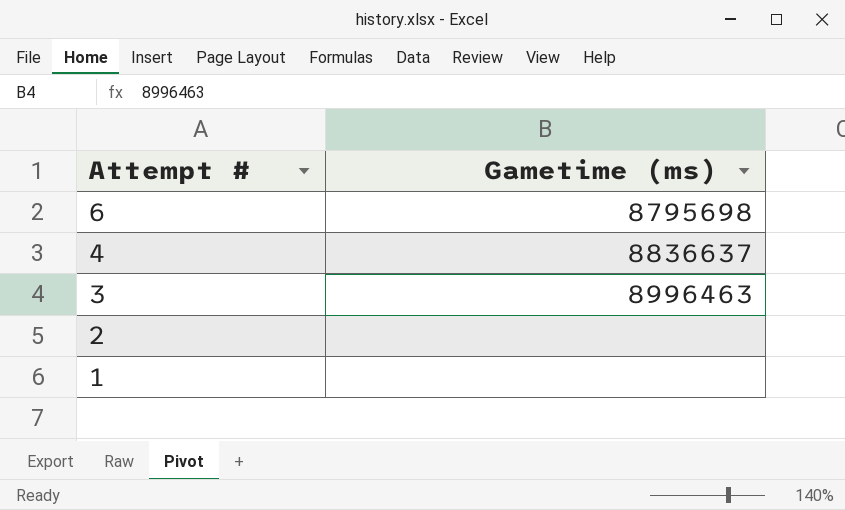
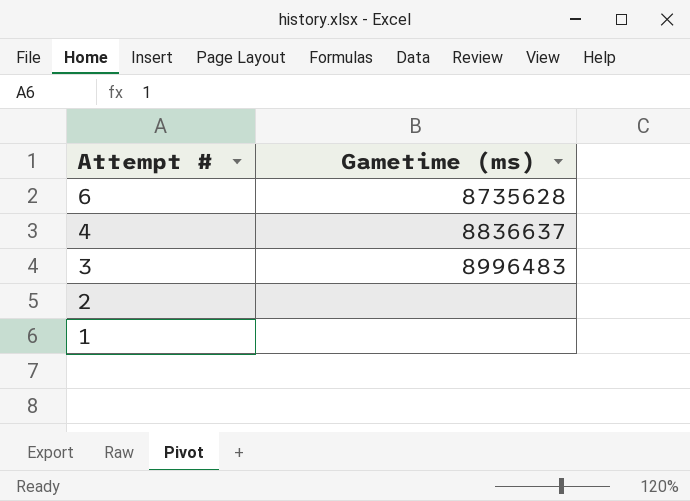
6 | Gametime (ms): 8795698 -> 8735628
3 | Gametime (ms): 8996463 -> 8996483

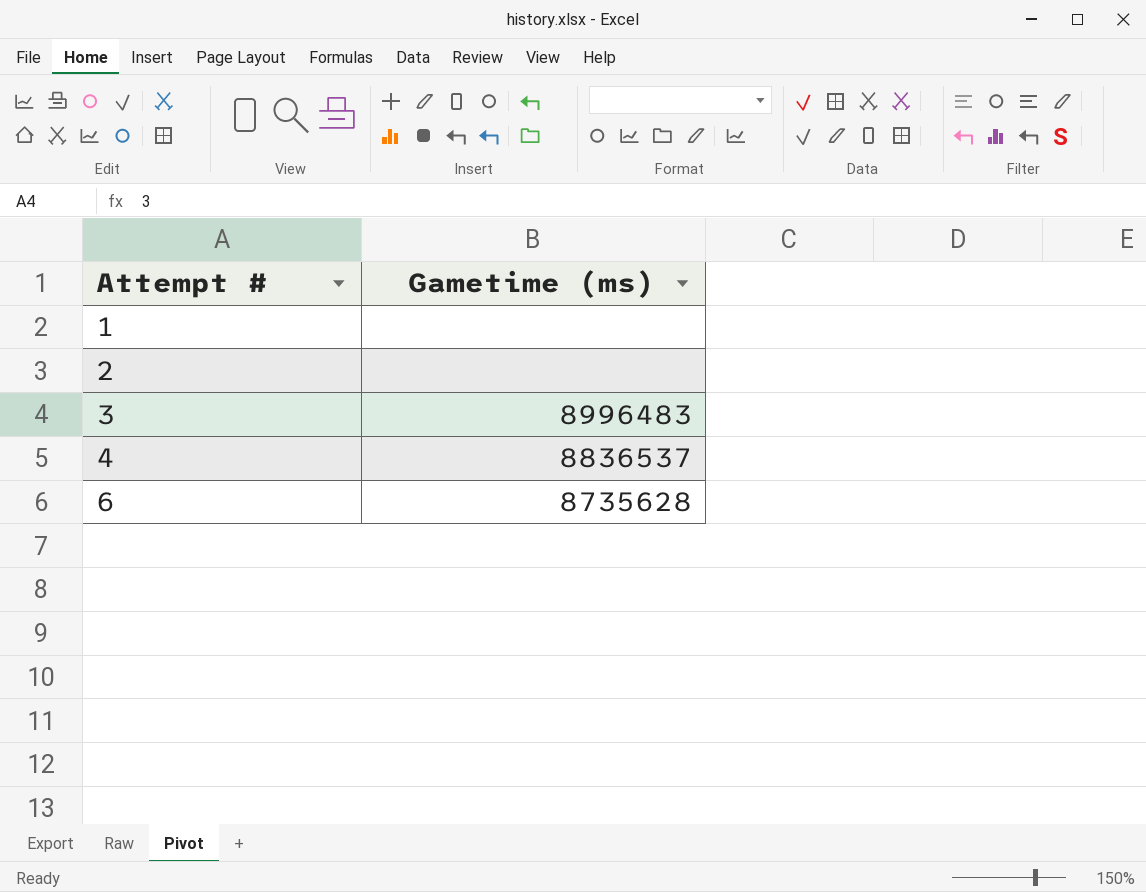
row order: Attempt # descending -> Attempt # ascending
4 | Gametime (ms): 8836637 -> 8836537

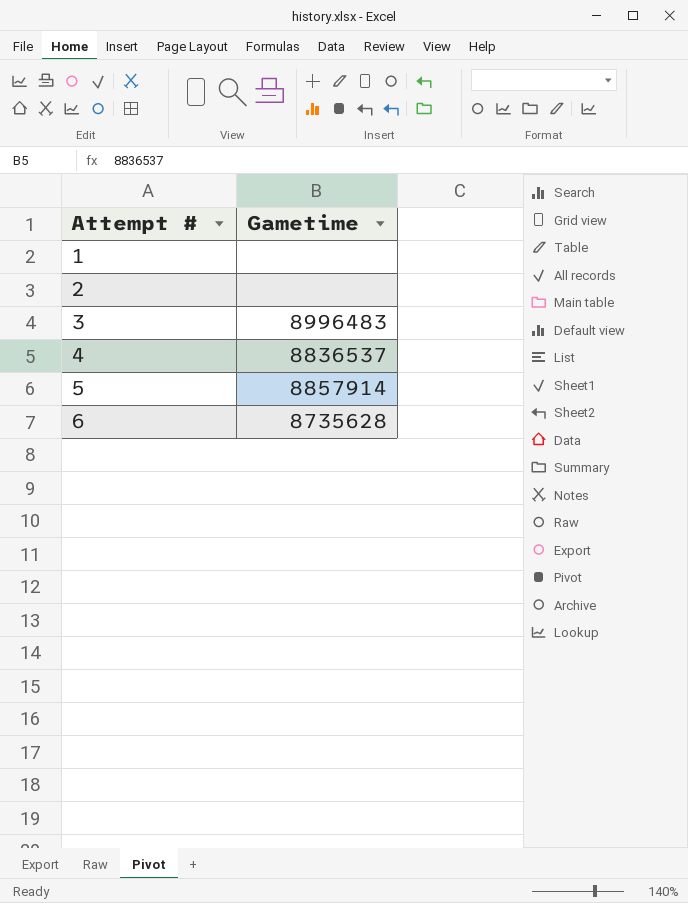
column name: Gametime (ms) -> Gametime
row 5: none -> 8857914

